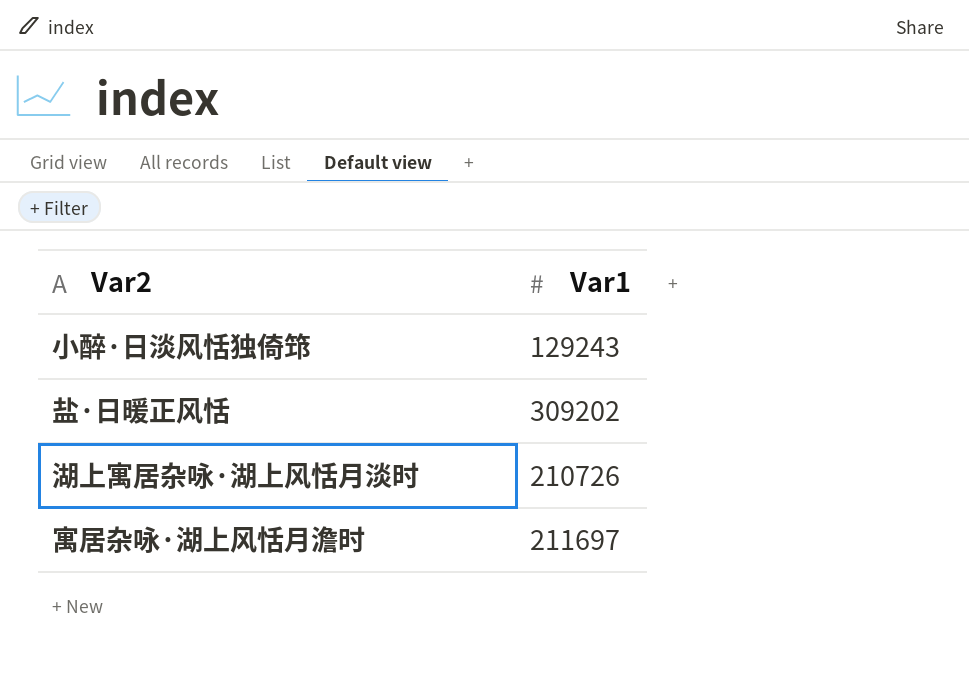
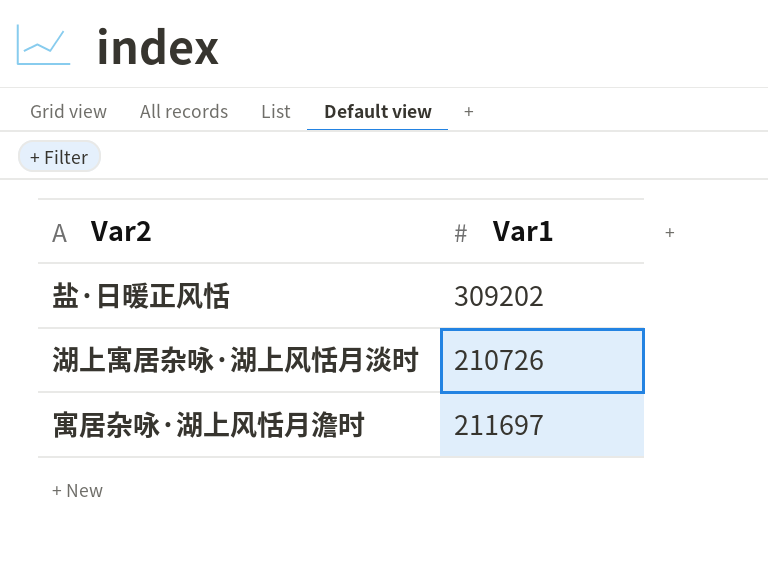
row 小醉·日淡风恬独倚筇: 129243 -> none

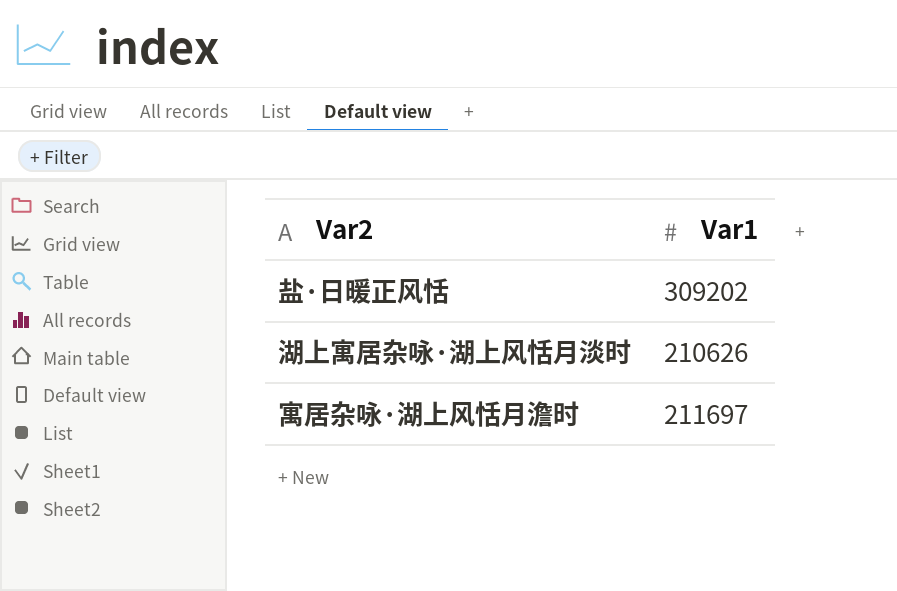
湖上寓居杂咏·湖上风恬月淡时 | Var1: 210726 -> 210626

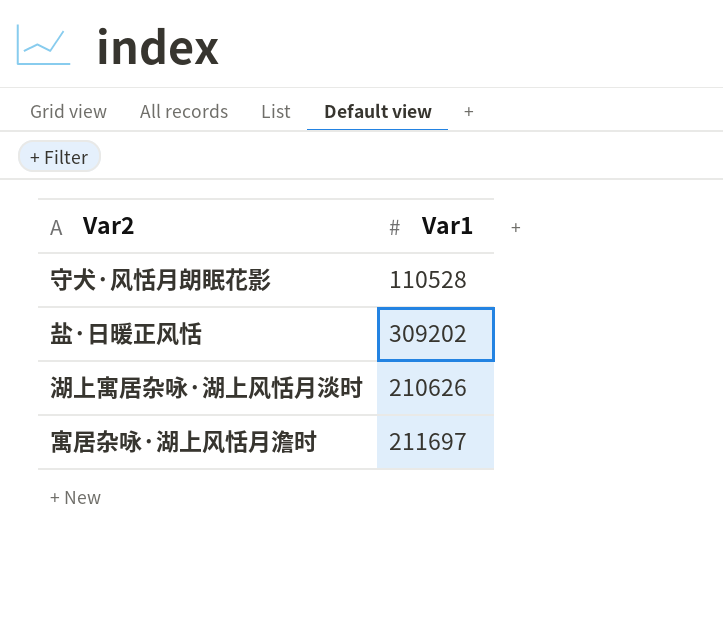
row 守犬·风恬月朗眠花影: none -> 110528

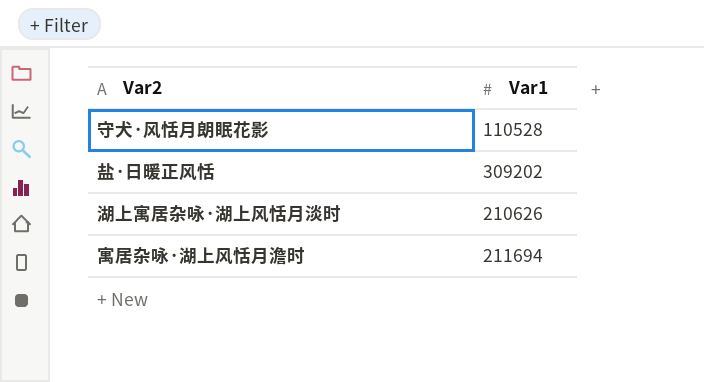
寓居杂咏·湖上风恬月澹时 | Var1: 211697 -> 211694

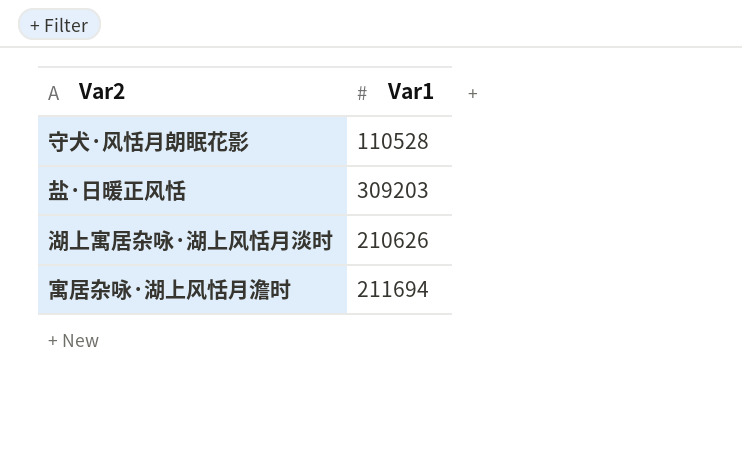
盐·日暖正风恬 | Var1: 309202 -> 309203

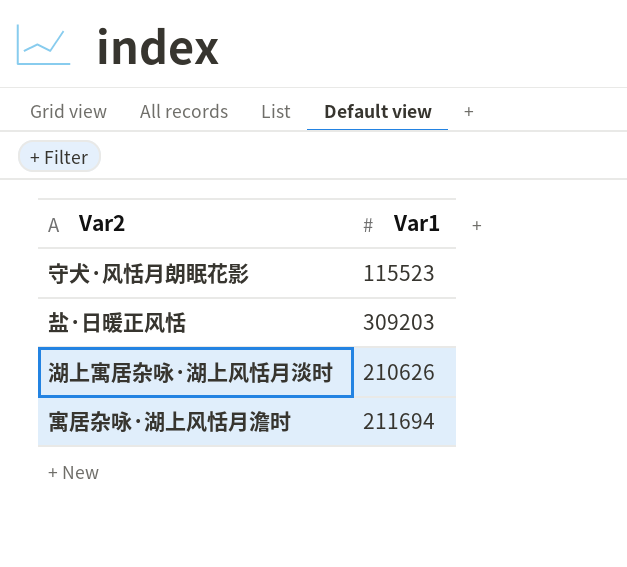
守犬·风恬月朗眠花影 | Var1: 110528 -> 115523

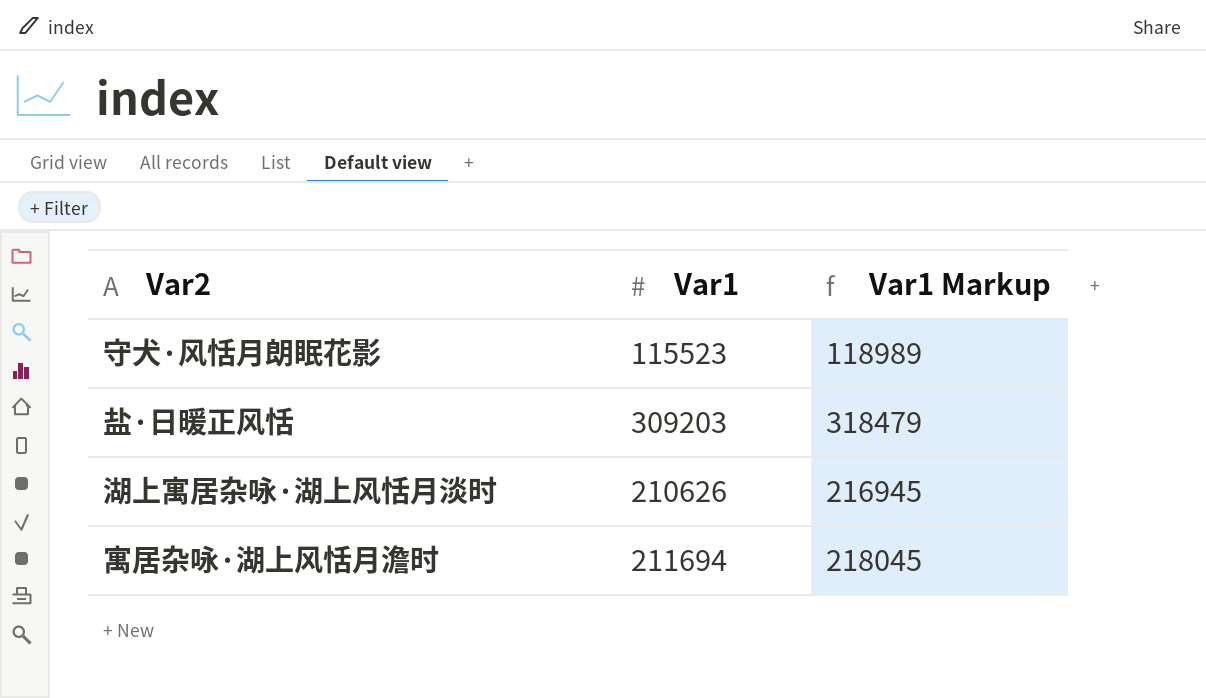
column Var1 Markup | formula: none -> [Var1] * 1.03

